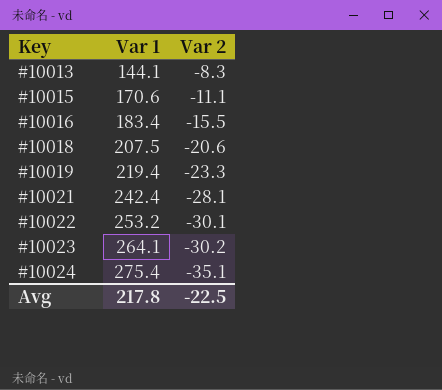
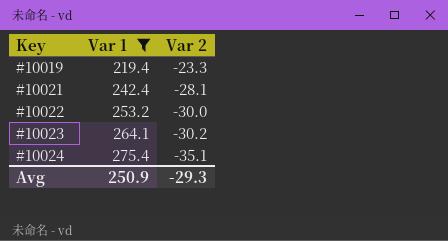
filter: none -> Var 1 >= 219.4
#10022 | Var 2: -30.1 -> -30.0
Avg | Var 1: 217.8 -> 250.9
Avg | Var 2: -22.5 -> -29.3

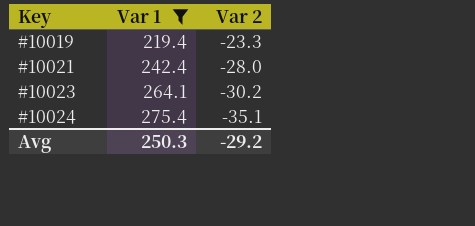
row #10022: 253.2 | -30.0 -> none
#10021 | Var 2: -28.1 -> -28.0
Avg | Var 1: 250.9 -> 250.3
Avg | Var 2: -29.3 -> -29.2

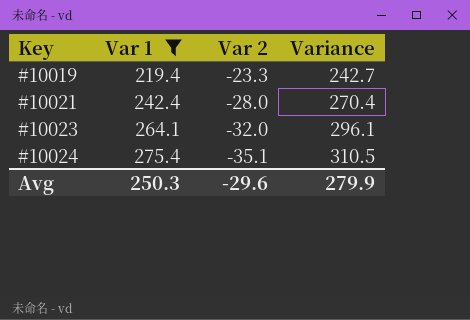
column Variance | formula: none -> [Var 1] - [Var 2]
#10023 | Var 2: -30.2 -> -32.0
Avg | Var 2: -29.2 -> -29.6

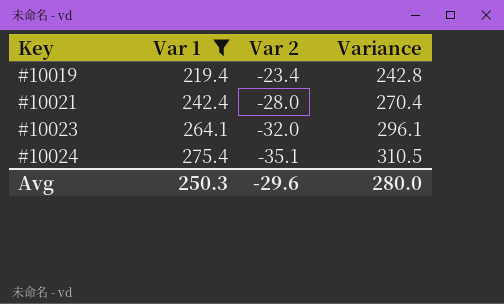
#10019 | Var 2: -23.3 -> -23.4
#10019 | Variance: 242.7 -> 242.8
Avg | Variance: 279.9 -> 280.0

